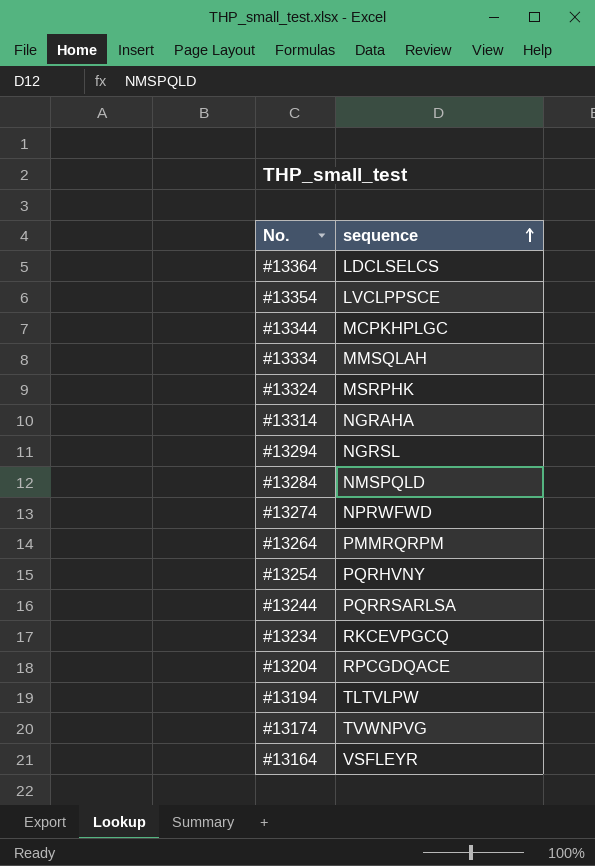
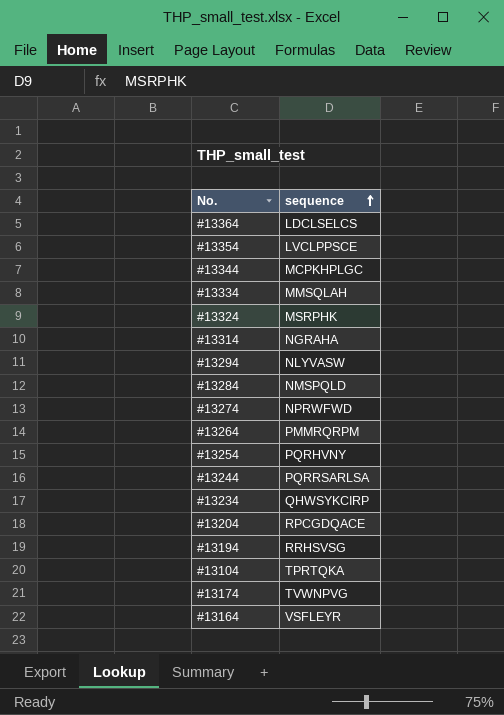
#13294 | sequence: NGRSL -> NLYVASW
#13234 | sequence: RKCEVPGCQ -> QHWSYKCIRP
#13194 | sequence: TLTVLPW -> RRHSVSG
row #13104: none -> TPRTQKA

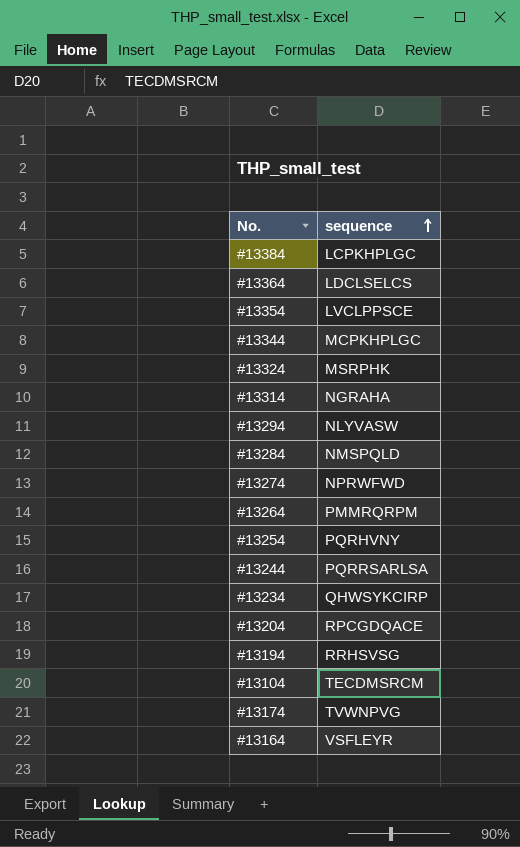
row #13334: MMSQLAH -> none
row #13384: none -> LCPKHPLGC
#13104 | sequence: TPRTQKA -> TECDMSRCM

